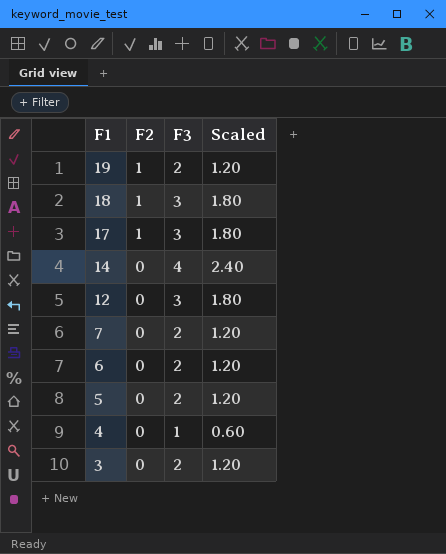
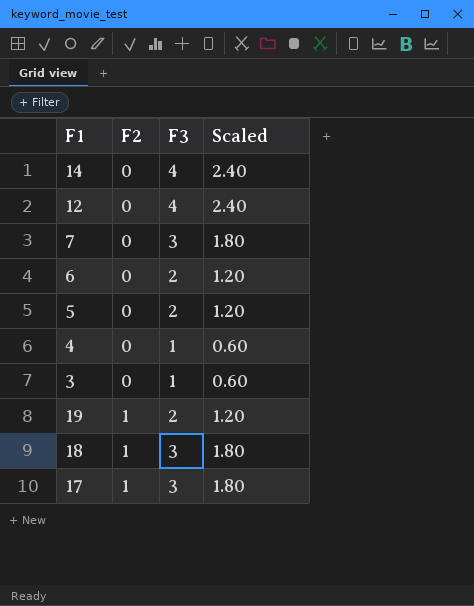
row order: F1 descending -> F2 ascending
12 | F3: 3 -> 4
12 | Scaled: 1.80 -> 2.40
7 | F3: 2 -> 3
7 | Scaled: 1.20 -> 1.80
3 | F3: 2 -> 1
3 | Scaled: 1.20 -> 0.60

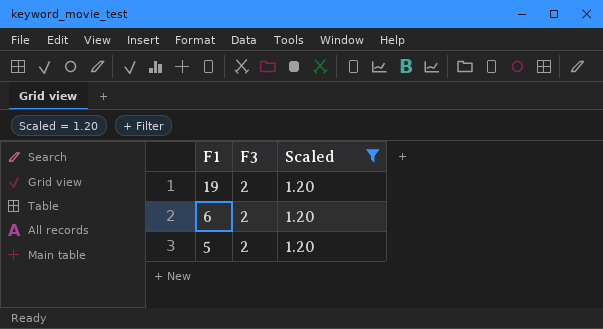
filter: none -> Scaled = 1.20
row order: F2 ascending -> F1 descending
column F2 | position: 2 -> none

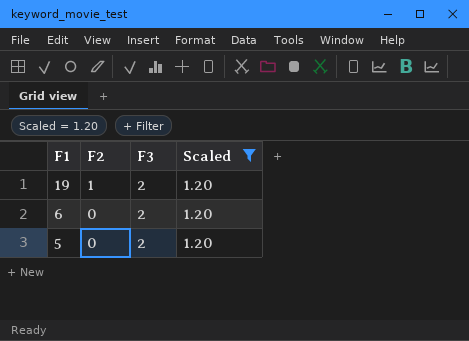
column F2 | position: none -> 2

